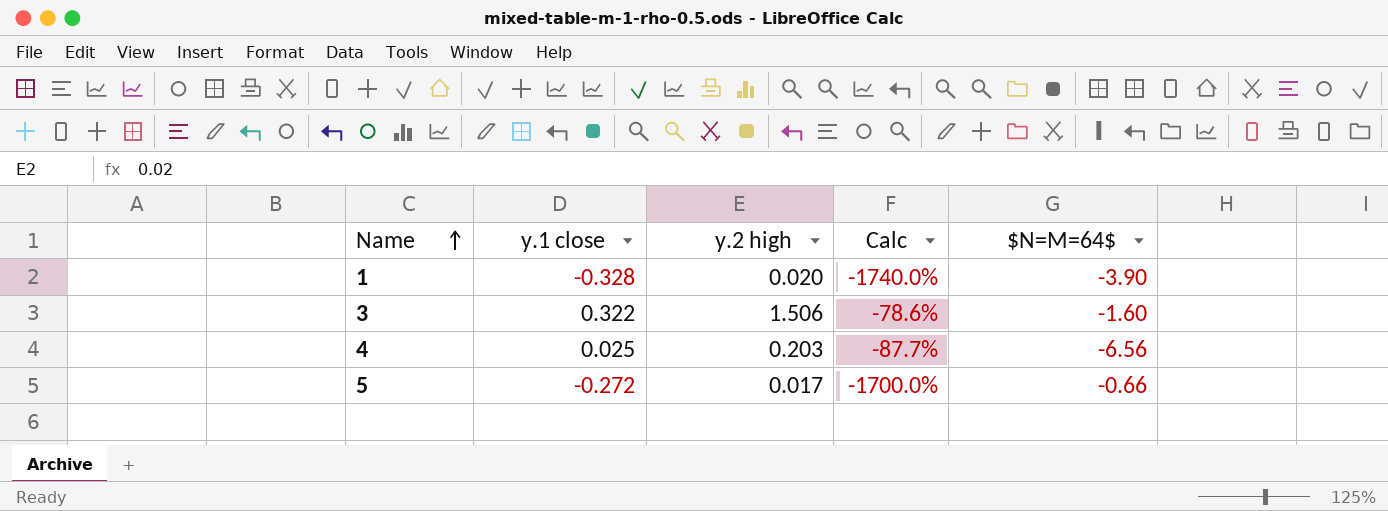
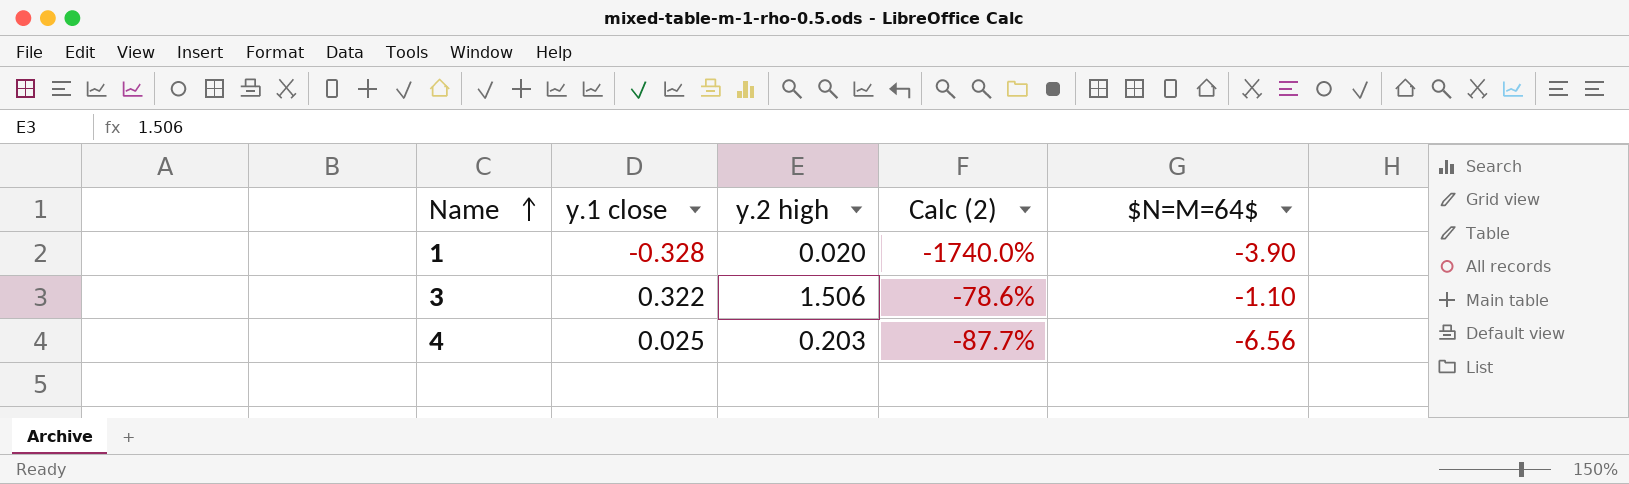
column name: Calc -> Calc (2)
row 5: -0.272 | 0.017 | -1700.0% | -0.66 -> none
3 | $N=M=64$: -1.60 -> -1.10

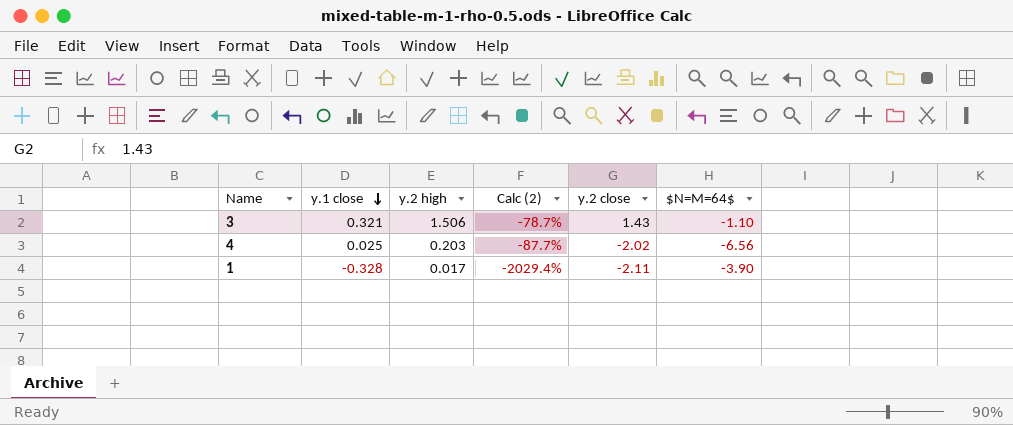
row order: Name ascending -> y.1 close descending
column y.2 close | position: none -> 5
3 | y.1 close: 0.322 -> 0.321
3 | Calc (2): -78.6% -> -78.7%
1 | y.2 high: 0.020 -> 0.017
1 | Calc (2): -1740.0% -> -2029.4%

